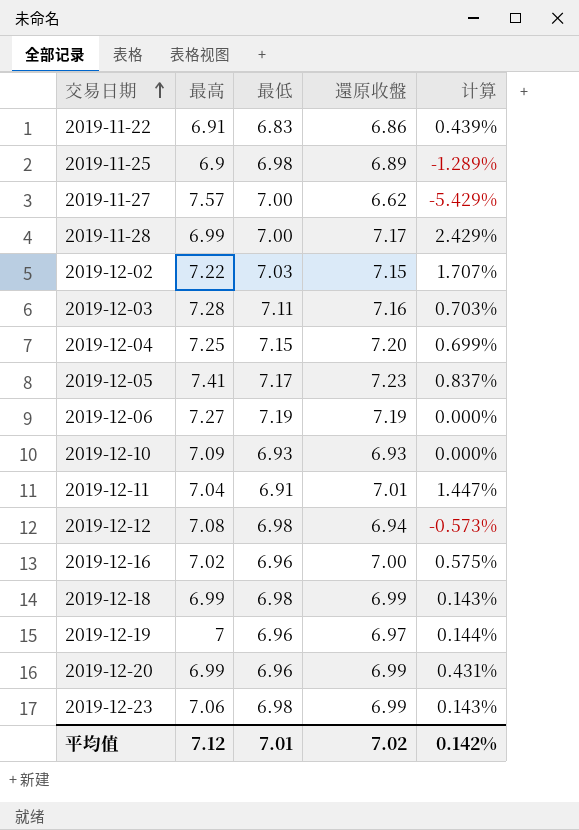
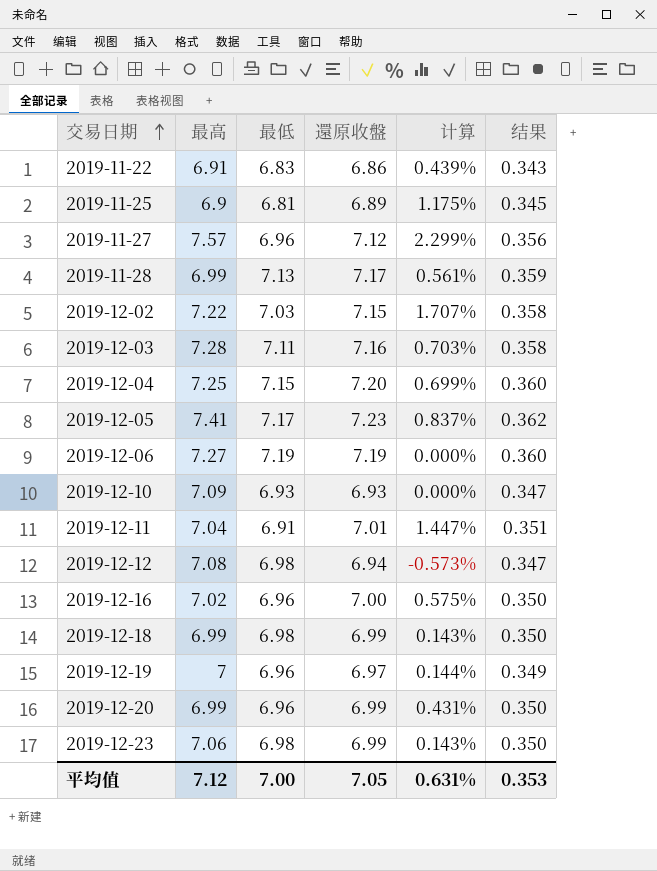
column 结果 | formula: none -> [還原收盤] * 0.05
2019-11-25 | 最低: 6.98 -> 6.81
2019-11-25 | 计算: -1.289% -> 1.175%
2019-11-27 | 最低: 7.00 -> 6.96
2019-11-27 | 還原收盤: 6.62 -> 7.12
2019-11-27 | 计算: -5.429% -> 2.299%
2019-11-28 | 最低: 7.00 -> 7.13
2019-11-28 | 计算: 2.429% -> 0.561%
平均值 | 最低: 7.01 -> 7.00
平均值 | 還原收盤: 7.02 -> 7.05
平均值 | 计算: 0.142% -> 0.631%

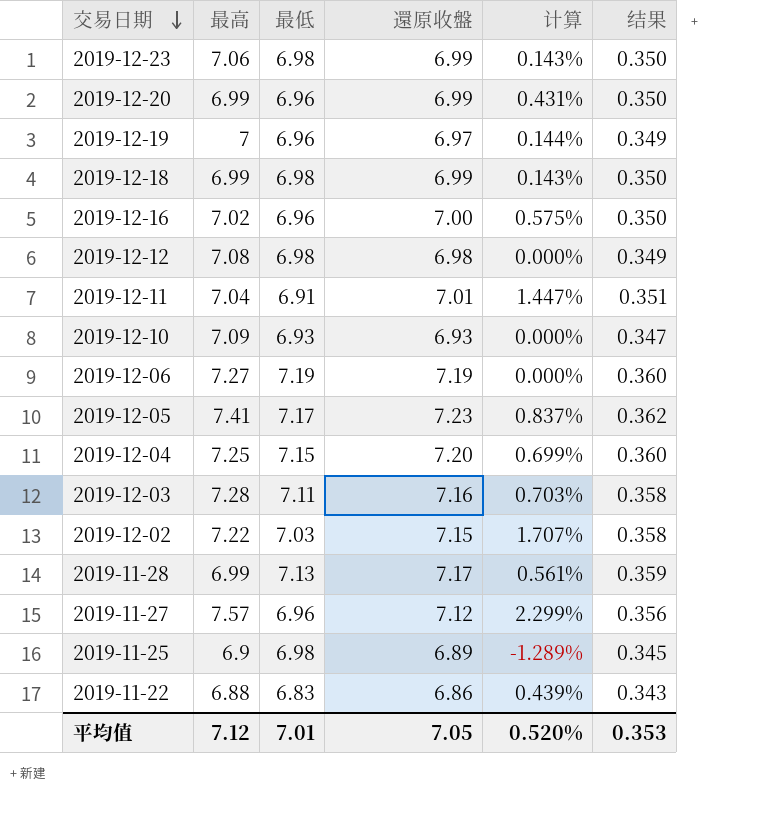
row order: 交易日期 ascending -> 交易日期 descending
2019-12-12 | 還原收盤: 6.94 -> 6.98
2019-12-12 | 计算: -0.573% -> 0.000%
2019-12-12 | 结果: 0.347 -> 0.349
2019-11-25 | 最低: 6.81 -> 6.98
2019-11-25 | 计算: 1.175% -> -1.289%
2019-11-22 | 最高: 6.91 -> 6.88
平均值 | 最低: 7.00 -> 7.01
平均值 | 计算: 0.631% -> 0.520%

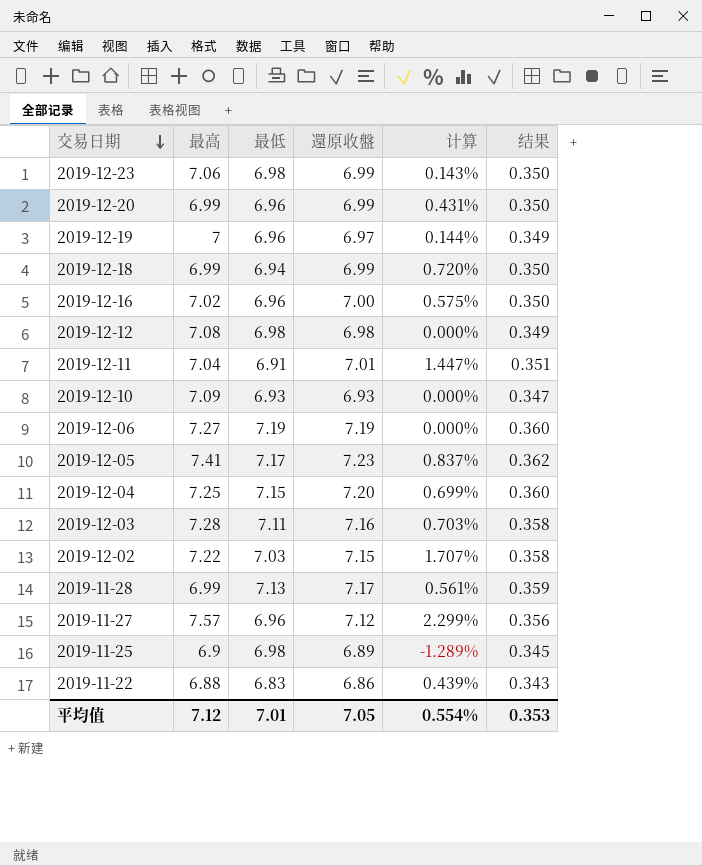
2019-12-18 | 最低: 6.98 -> 6.94
2019-12-18 | 计算: 0.143% -> 0.720%
平均值 | 计算: 0.520% -> 0.554%

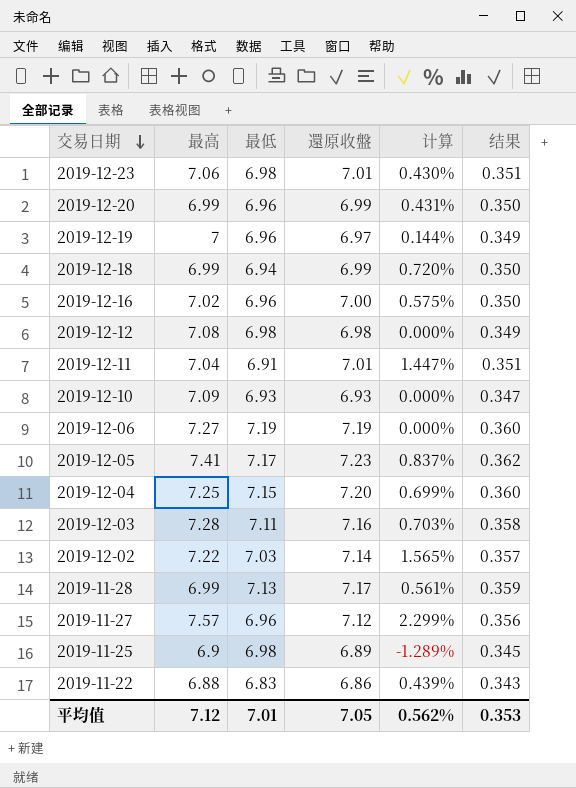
2019-12-23 | 還原收盤: 6.99 -> 7.01
2019-12-23 | 计算: 0.143% -> 0.430%
2019-12-23 | 结果: 0.350 -> 0.351
2019-12-02 | 還原收盤: 7.15 -> 7.14
2019-12-02 | 计算: 1.707% -> 1.565%
2019-12-02 | 结果: 0.358 -> 0.357
平均值 | 计算: 0.554% -> 0.562%

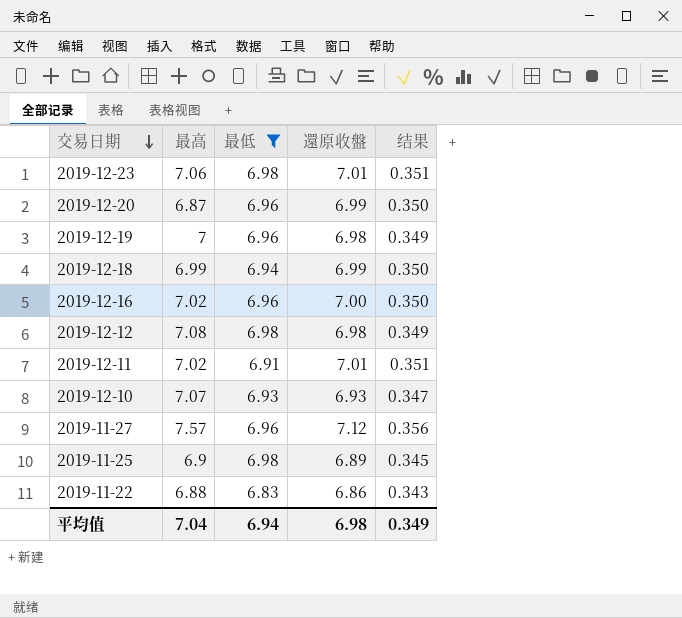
filter: none -> 最低 <= 6.98
column 计算 | formula: ([還原收盤] - [最低]) / [最低] -> none
2019-12-20 | 最高: 6.99 -> 6.87
2019-12-19 | 還原收盤: 6.97 -> 6.98
2019-12-11 | 最高: 7.04 -> 7.02
2019-12-10 | 最高: 7.09 -> 7.07
平均值 | 最高: 7.12 -> 7.04
平均值 | 最低: 7.01 -> 6.94
平均值 | 還原收盤: 7.05 -> 6.98
平均值 | 结果: 0.353 -> 0.349

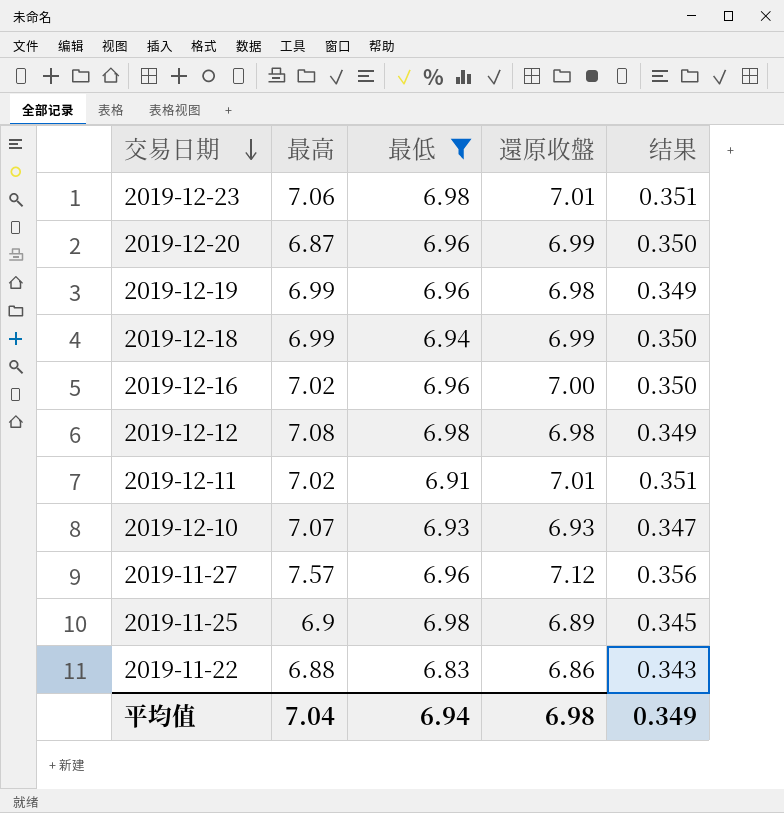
2019-12-19 | 最高: 7 -> 6.99

